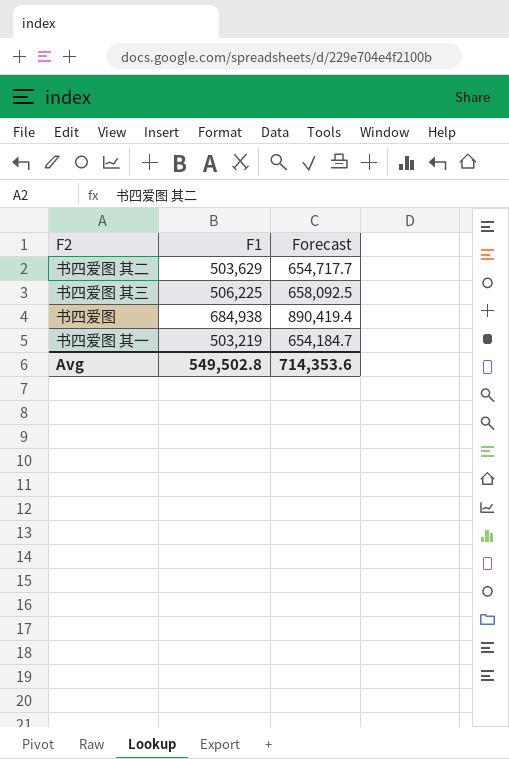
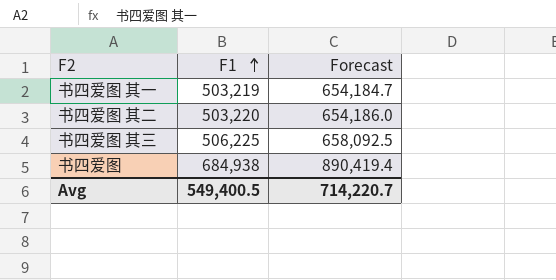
row order: none -> F1 ascending
书四爱图 其二 | F1: 503,629 -> 503,220
书四爱图 其二 | Forecast: 654,717.7 -> 654,186.0
Avg | F1: 549,502.8 -> 549,400.5
Avg | Forecast: 714,353.6 -> 714,220.7

